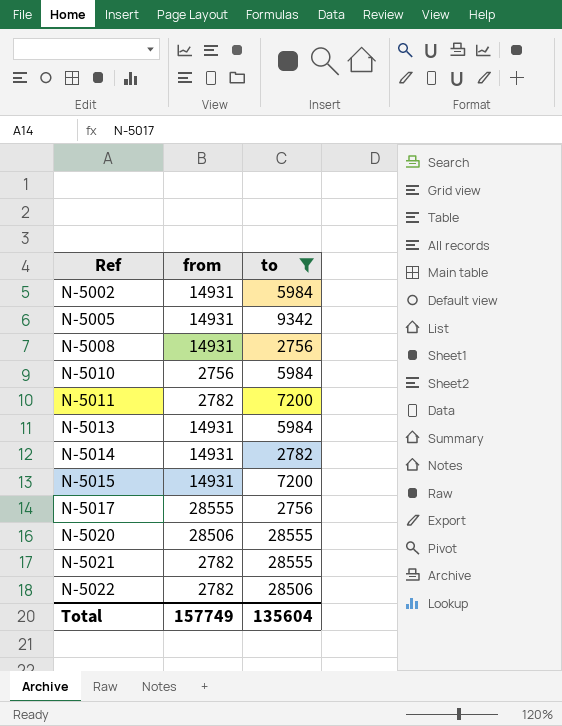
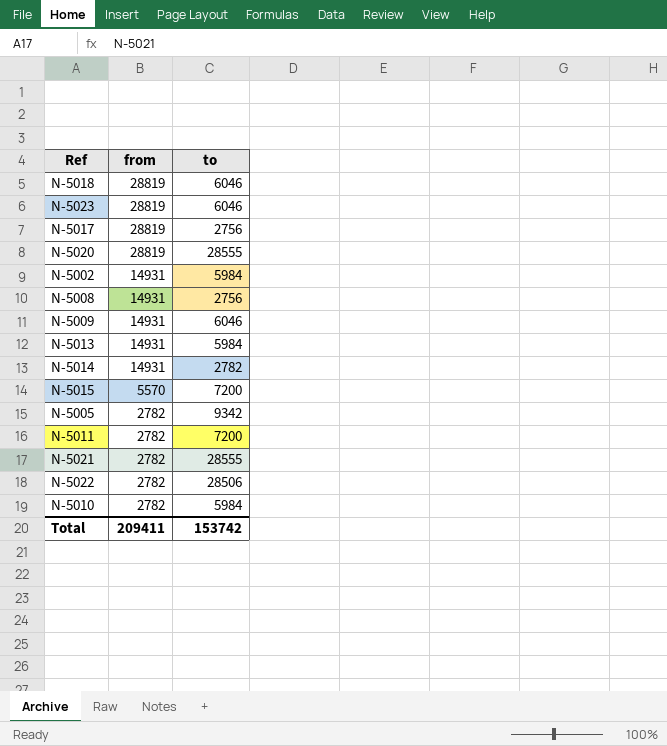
filter: to != 6046 -> none
row order: Ref ascending -> from descending
N-5017 | from: 28555 -> 28819
N-5020 | from: 28506 -> 28819
N-5015 | from: 14931 -> 5570
N-5005 | from: 14931 -> 2782
N-5010 | from: 2756 -> 2782
Total | from: 157749 -> 209411
Total | to: 135604 -> 153742

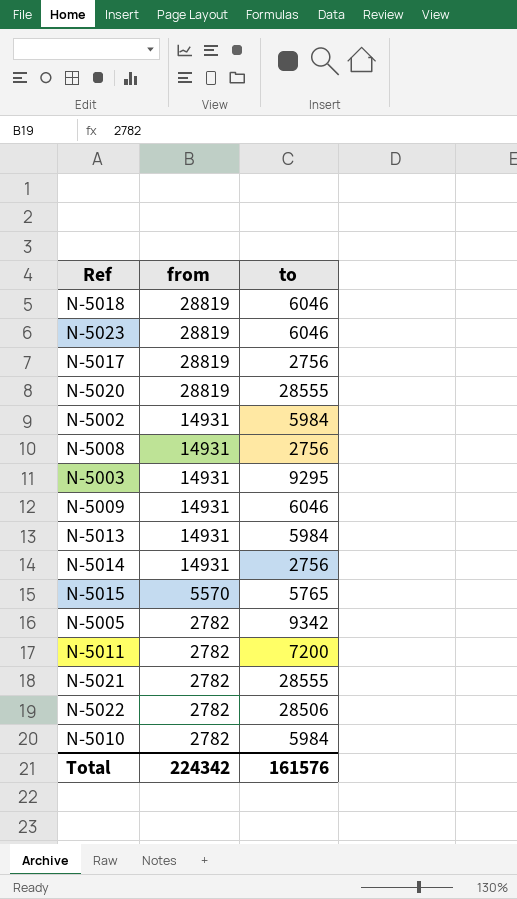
row N-5003: none -> 14931 | 9295
N-5014 | to: 2782 -> 2756
N-5015 | to: 7200 -> 5765
Total | from: 209411 -> 224342
Total | to: 153742 -> 161576

